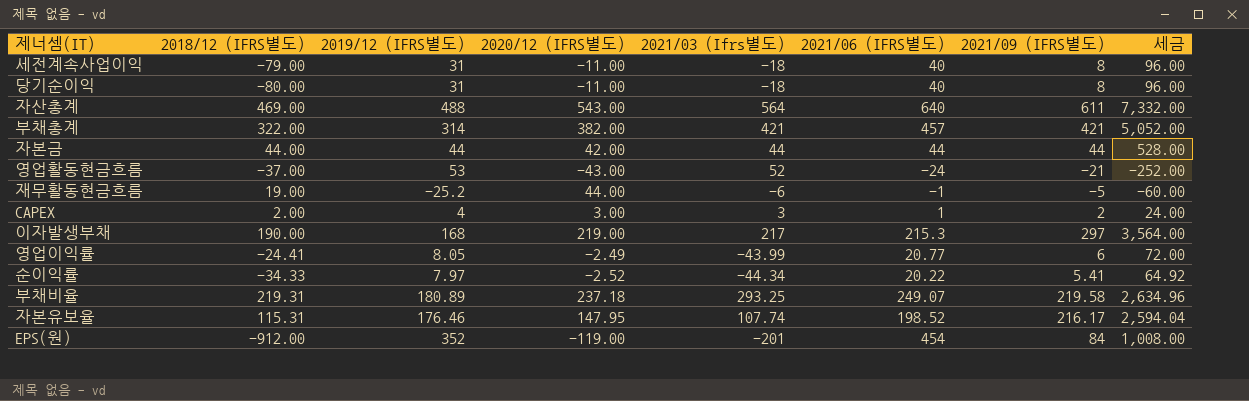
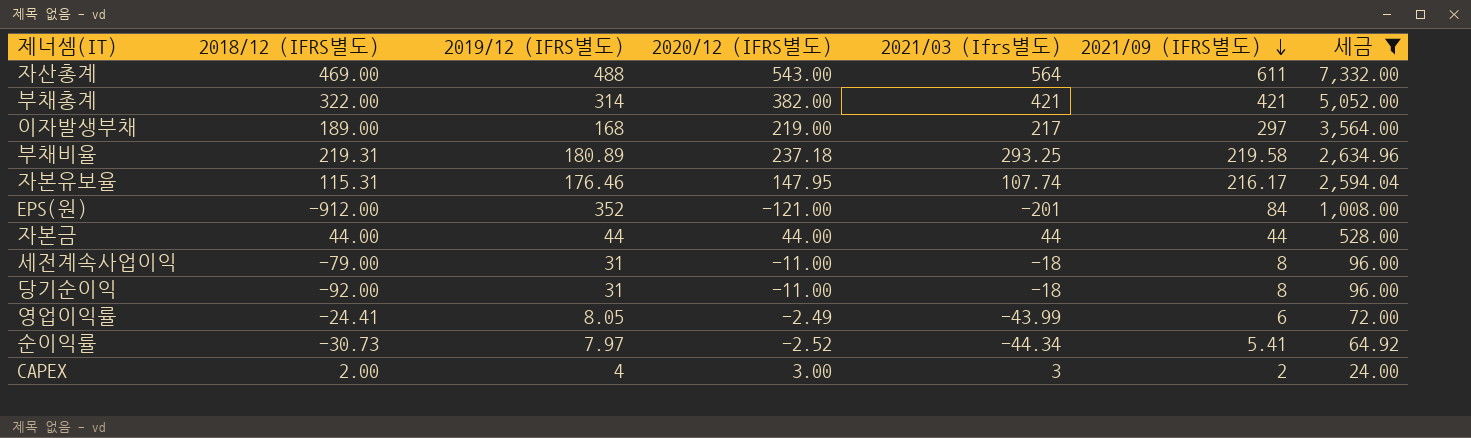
filter: none -> 세금 >= 24.00
row order: none -> 2021/09 (IFRS별도) descending
column 2021/06 (IFRS별도) | position: 6 -> none
이자발생부채 | 2018/12 (IFRS별도): 190.00 -> 189.00
EPS(원) | 2020/12 (IFRS별도): -119.00 -> -121.00
자본금 | 2020/12 (IFRS별도): 42.00 -> 44.00
당기순이익 | 2018/12 (IFRS별도): -80.00 -> -92.00
순이익률 | 2018/12 (IFRS별도): -34.33 -> -30.73

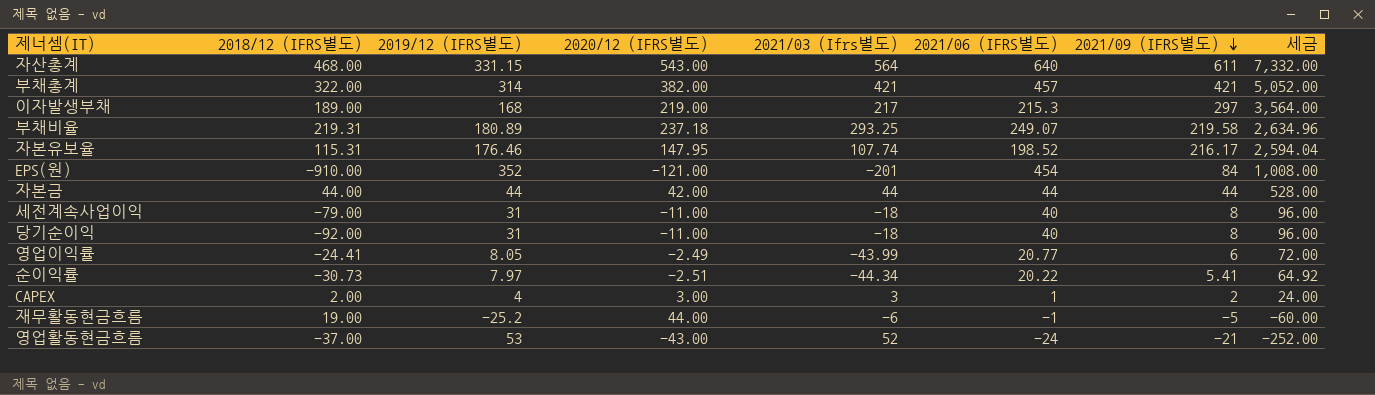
filter: 세금 >= 24.00 -> none
column 2021/06 (IFRS별도) | position: none -> 6
자산총계 | 2018/12 (IFRS별도): 469.00 -> 468.00
자산총계 | 2019/12 (IFRS별도): 488 -> 331.15
EPS(원) | 2018/12 (IFRS별도): -912.00 -> -910.00
자본금 | 2020/12 (IFRS별도): 44.00 -> 42.00
순이익률 | 2020/12 (IFRS별도): -2.52 -> -2.51

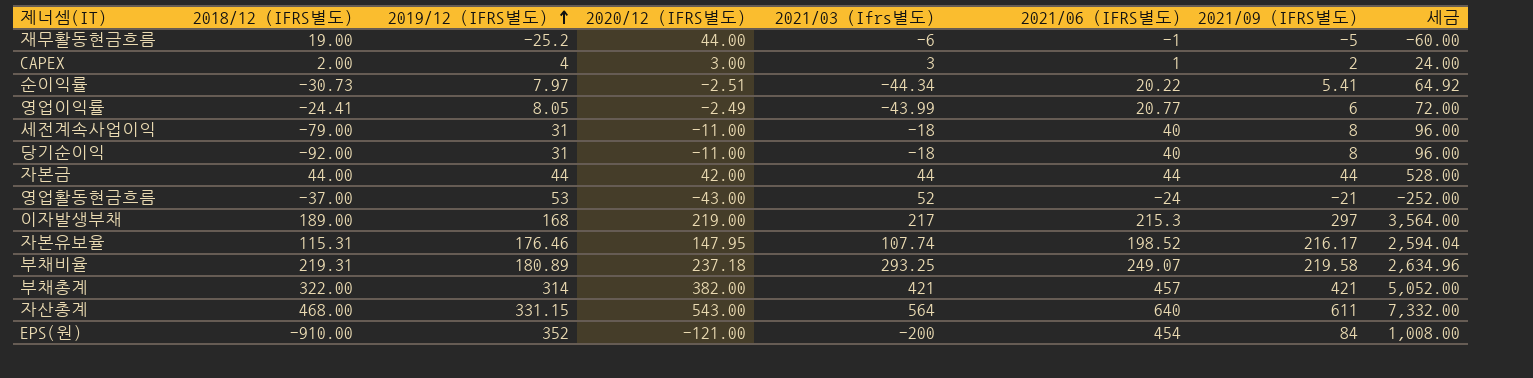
row order: 2021/09 (IFRS별도) descending -> 2019/12 (IFRS별도) ascending
EPS(원) | 2021/03 (Ifrs별도): -201 -> -200

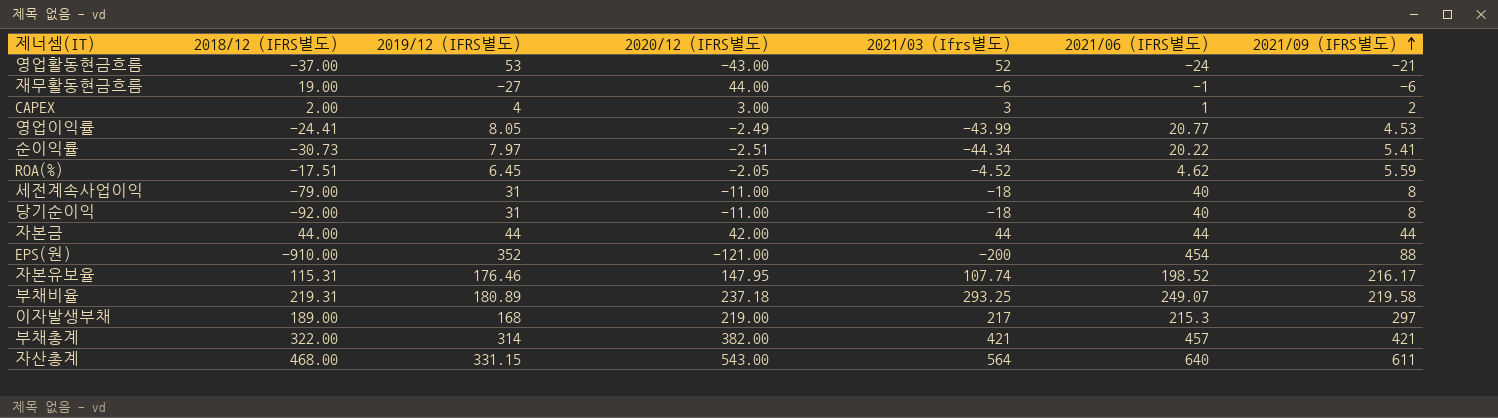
row order: 2019/12 (IFRS별도) ascending -> 2021/09 (IFRS별도) ascending
column 세금 | formula: [2021/09 (IFRS별도)] * 12 -> none
재무활동현금흐름 | 2019/12 (IFRS별도): -25.2 -> -27
재무활동현금흐름 | 2021/09 (IFRS별도): -5 -> -6
영업이익률 | 2021/09 (IFRS별도): 6 -> 4.53
row ROA(%): none -> -17.51 | 6.45 | -2.05 | -4.52 | 4.62 | 5.59
EPS(원) | 2021/09 (IFRS별도): 84 -> 88

